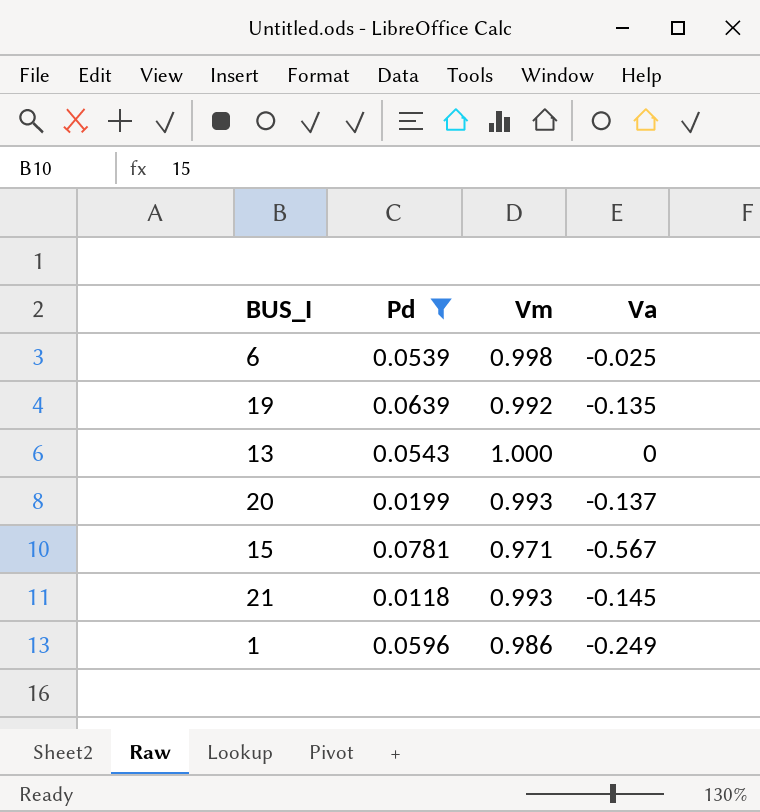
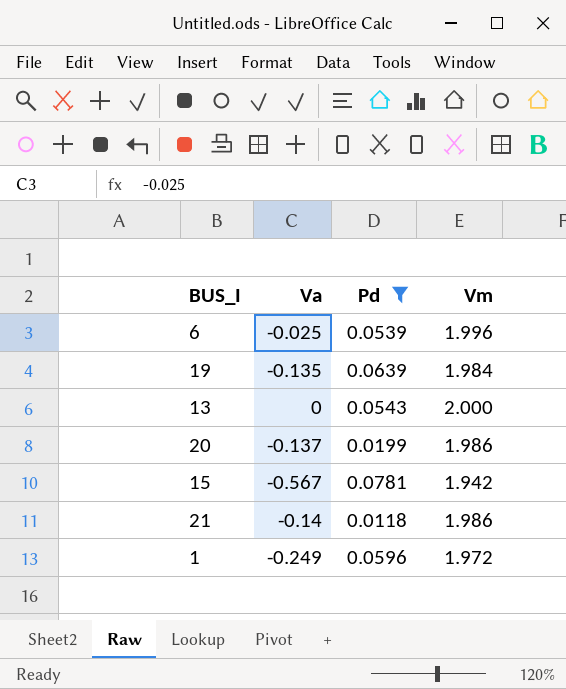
column Va | position: 4 -> 2
6 | Vm: 0.998 -> 1.996
19 | Vm: 0.992 -> 1.984
13 | Vm: 1.000 -> 2.000
20 | Vm: 0.993 -> 1.986
15 | Vm: 0.971 -> 1.942
21 | Va: -0.145 -> -0.14
21 | Vm: 0.993 -> 1.986
1 | Vm: 0.986 -> 1.972

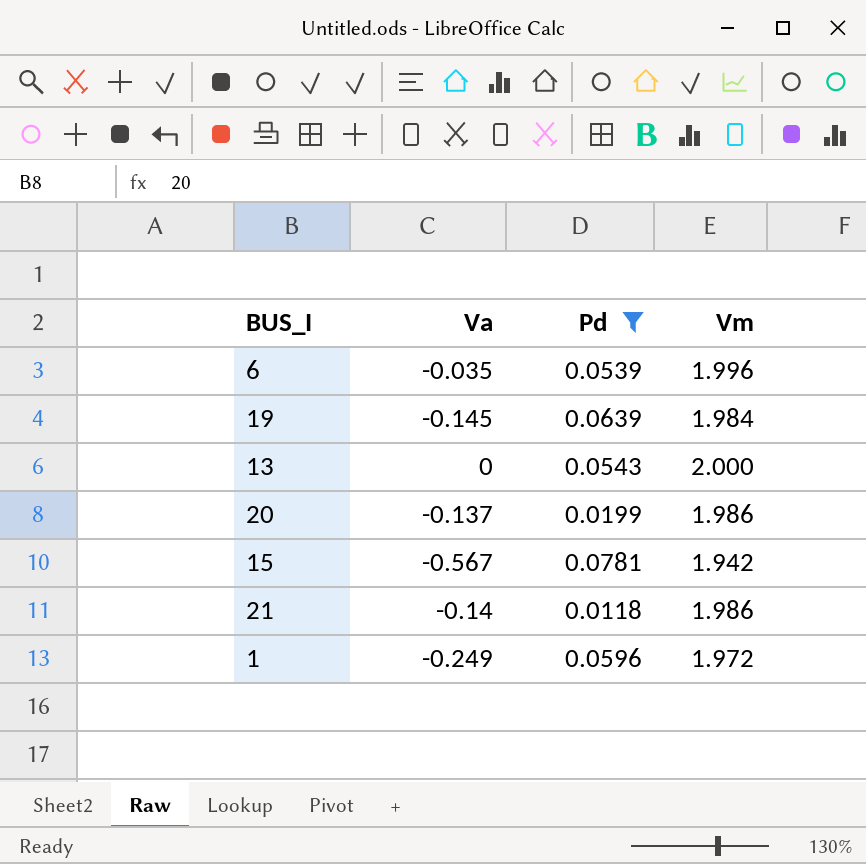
6 | Va: -0.025 -> -0.035
19 | Va: -0.135 -> -0.145

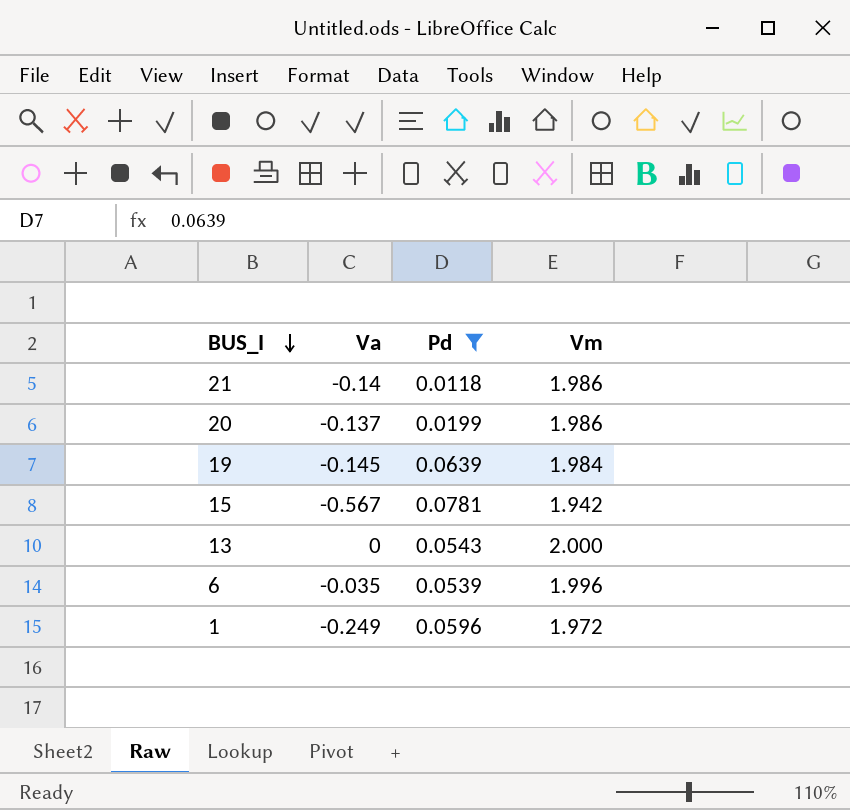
row order: none -> BUS_I descending

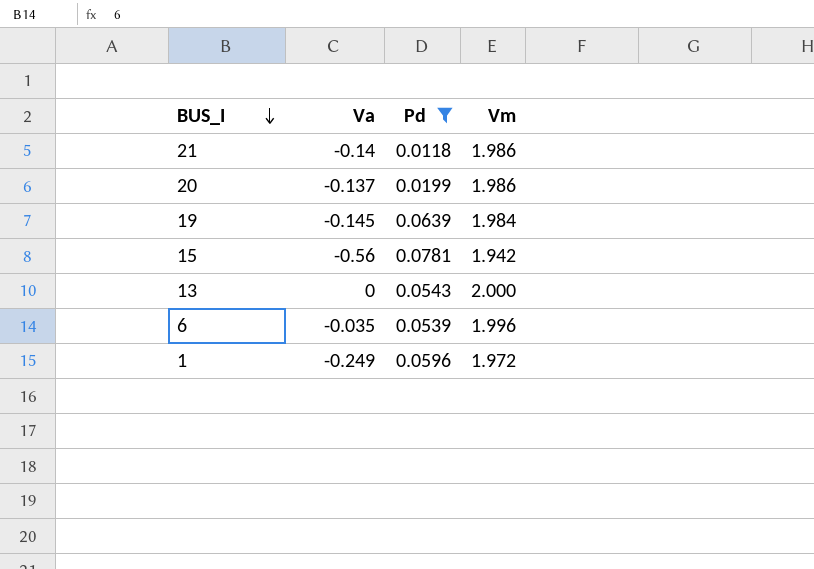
15 | Va: -0.567 -> -0.56

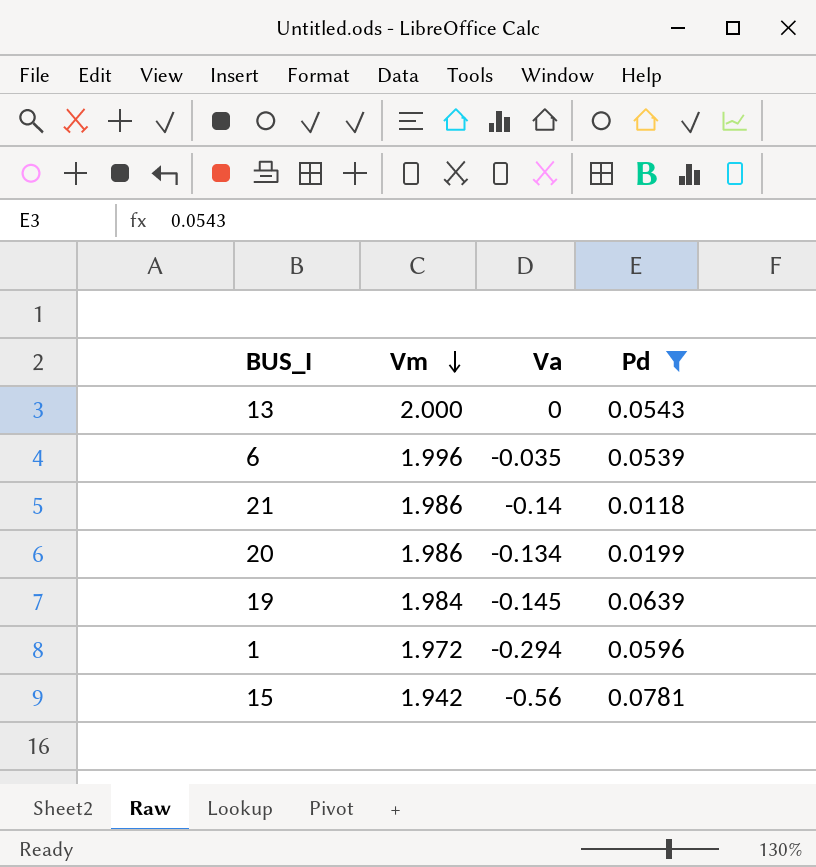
row order: BUS_I descending -> Vm descending
column Vm | position: 4 -> 2
20 | Va: -0.137 -> -0.134
1 | Va: -0.249 -> -0.294

